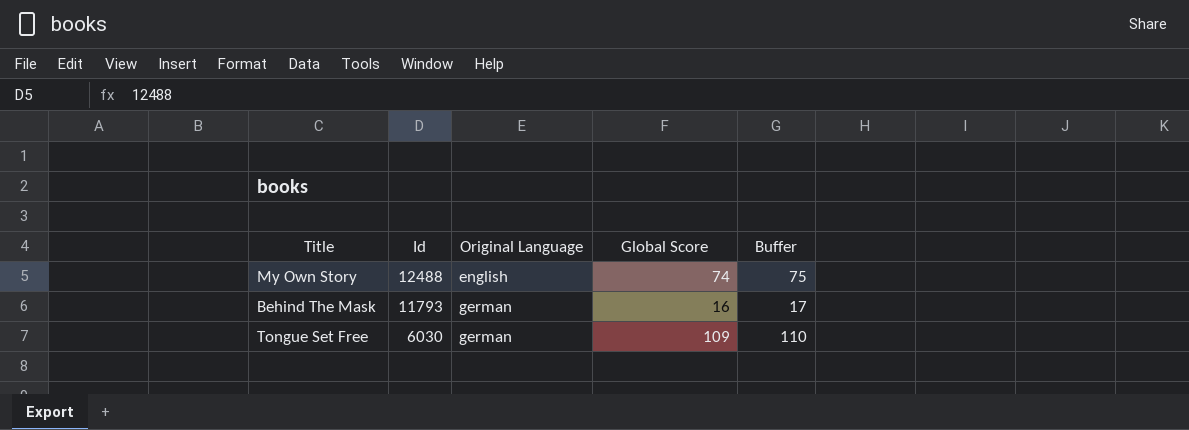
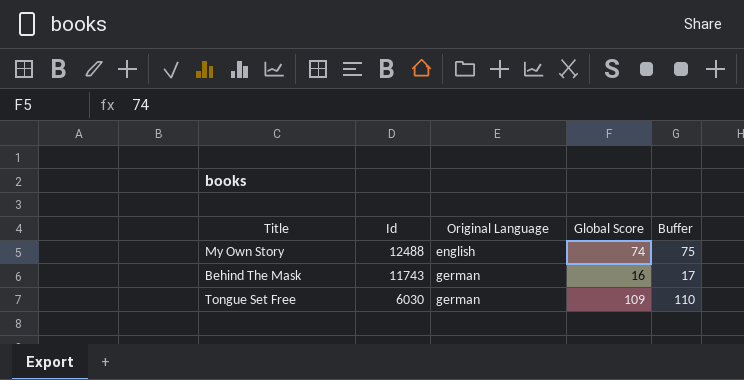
Behind The Mask | Id: 11793 -> 11743

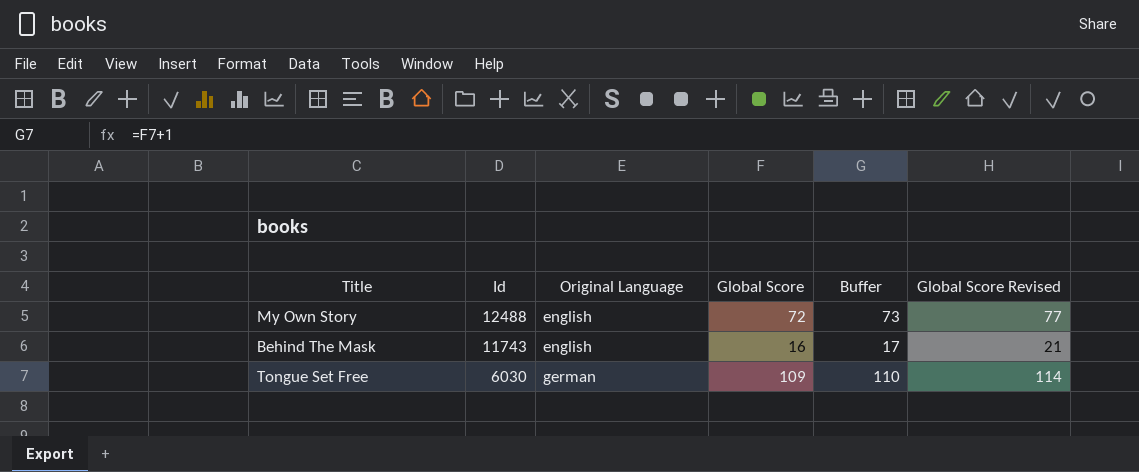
column Global Score Revised | formula: none -> [Global Score] + 5
My Own Story | Global Score: 74 -> 72
My Own Story | Buffer: 75 -> 73
Behind The Mask | Original Language: german -> english

